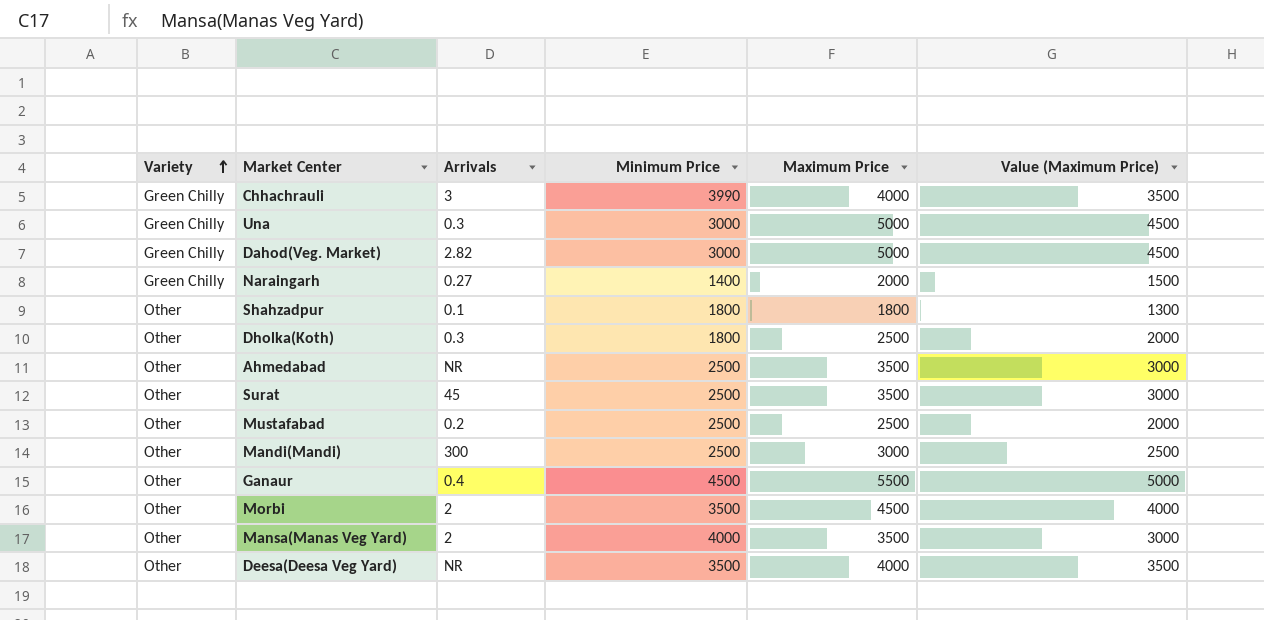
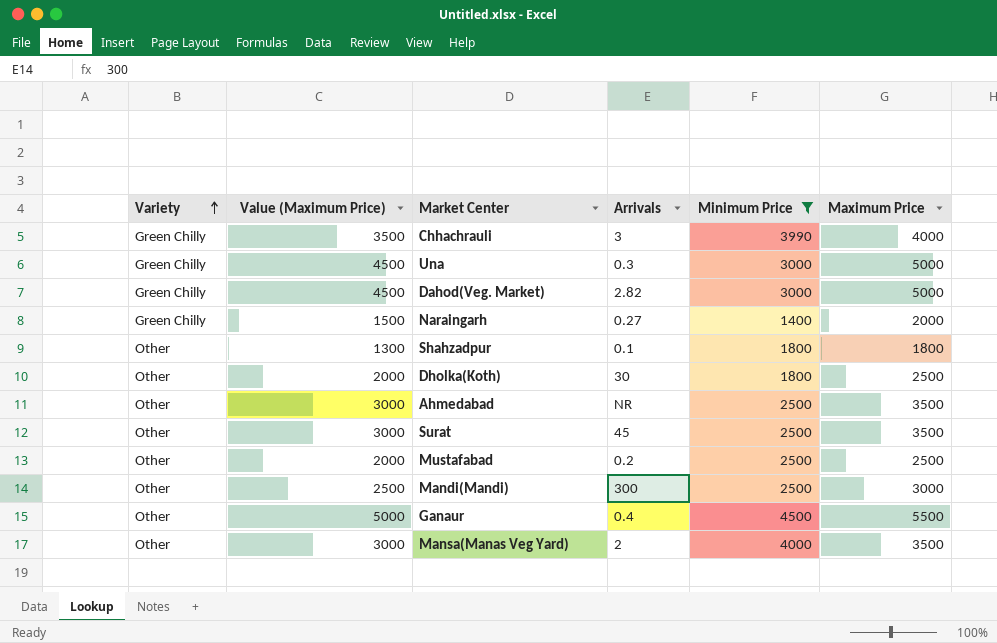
filter: none -> Minimum Price != 3500
column Value (Maximum Price) | position: 6 -> 2
Dholka(Koth) | Arrivals: 0.3 -> 30

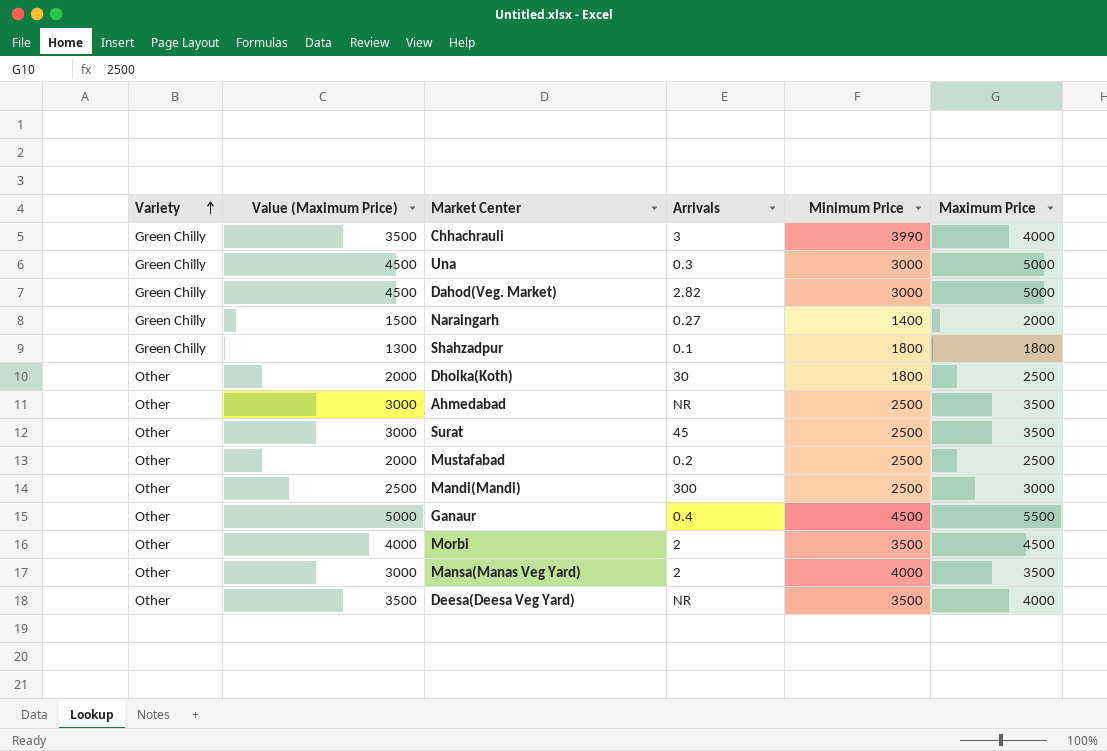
filter: Minimum Price != 3500 -> none
Shahzadpur | Variety: Other -> Green Chilly

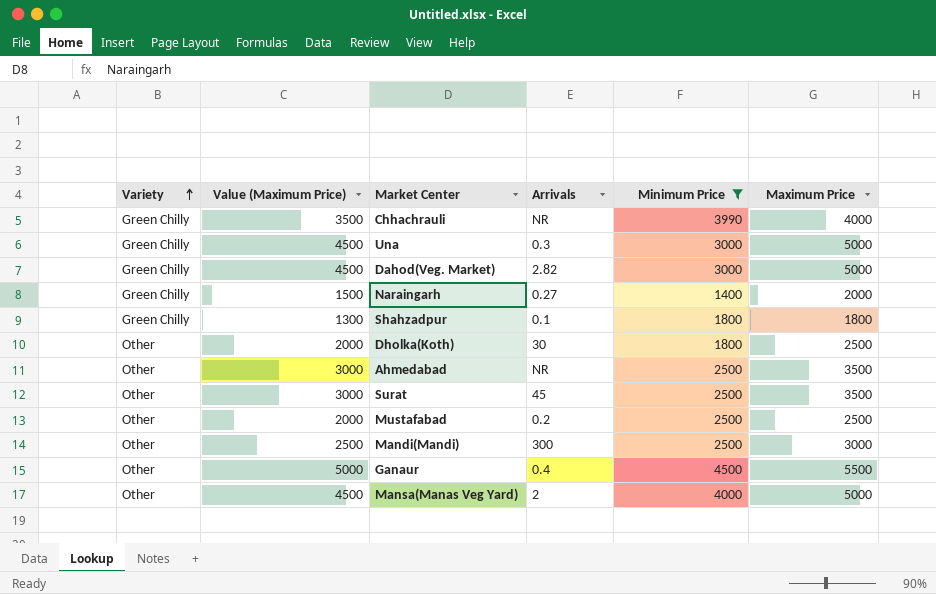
filter: none -> Minimum Price != 3500
Chhachrauli | Arrivals: 3 -> NR
Mansa(Manas Veg Yard) | Value (Maximum Price): 3000 -> 4500
Mansa(Manas Veg Yard) | Maximum Price: 3500 -> 5000

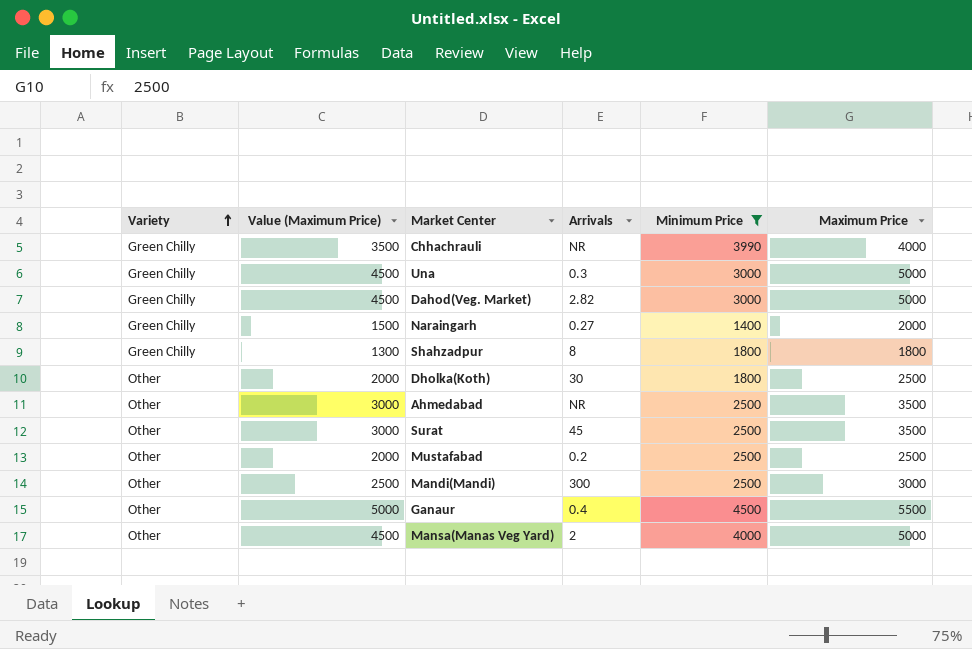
Shahzadpur | Arrivals: 0.1 -> 8

